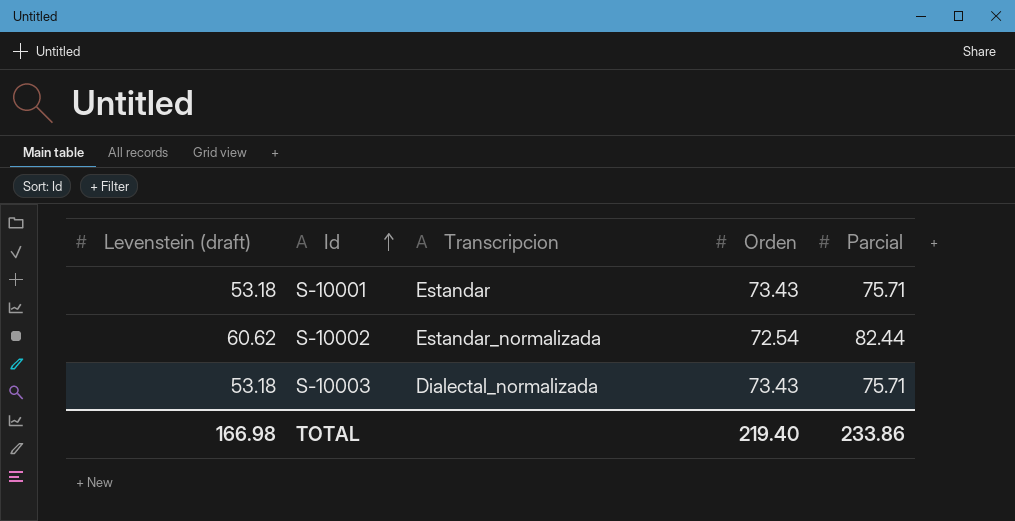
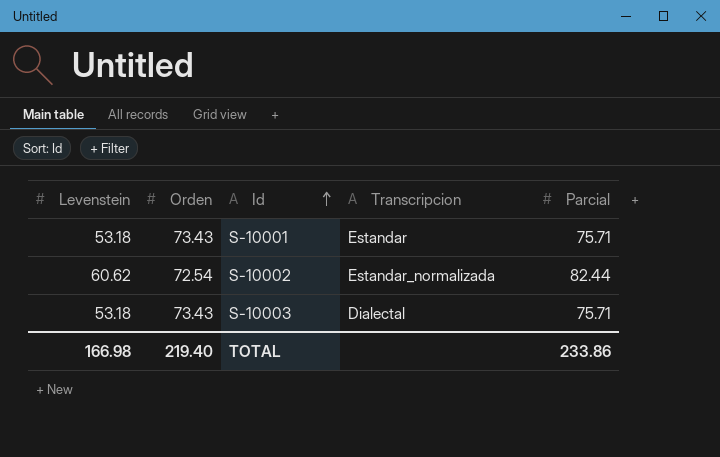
column name: Levenstein (draft) -> Levenstein
column Orden | position: 4 -> 2
S-10003 | Transcripcion: Dialectal_normalizada -> Dialectal

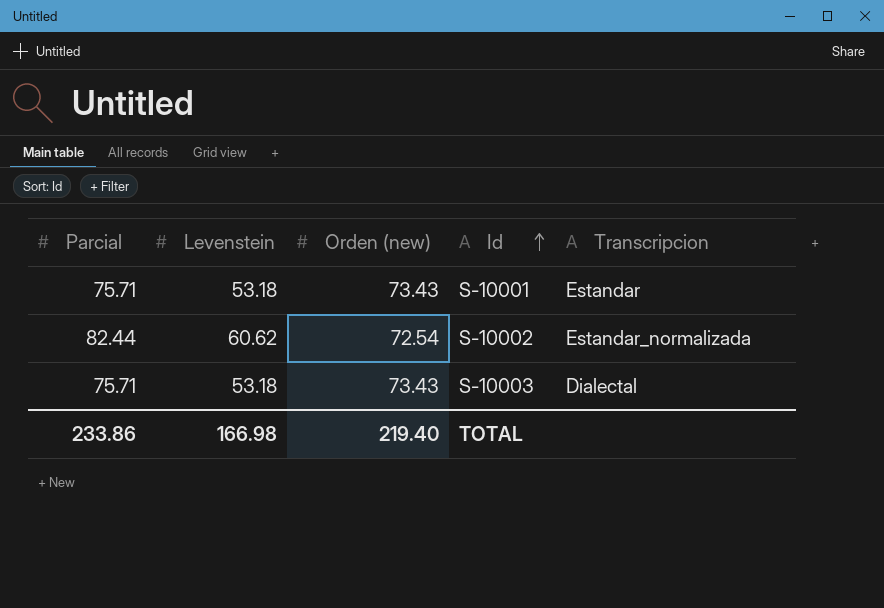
column Parcial | position: 5 -> 1
column name: Orden -> Orden (new)

